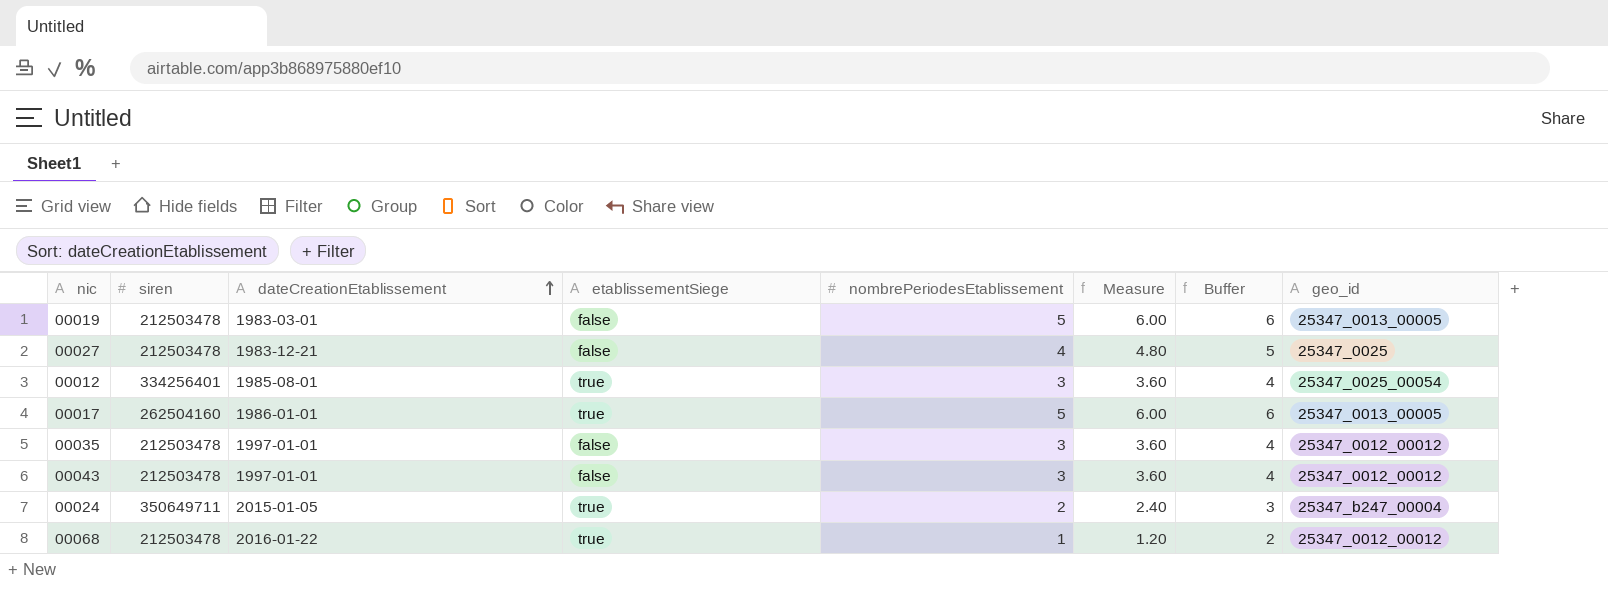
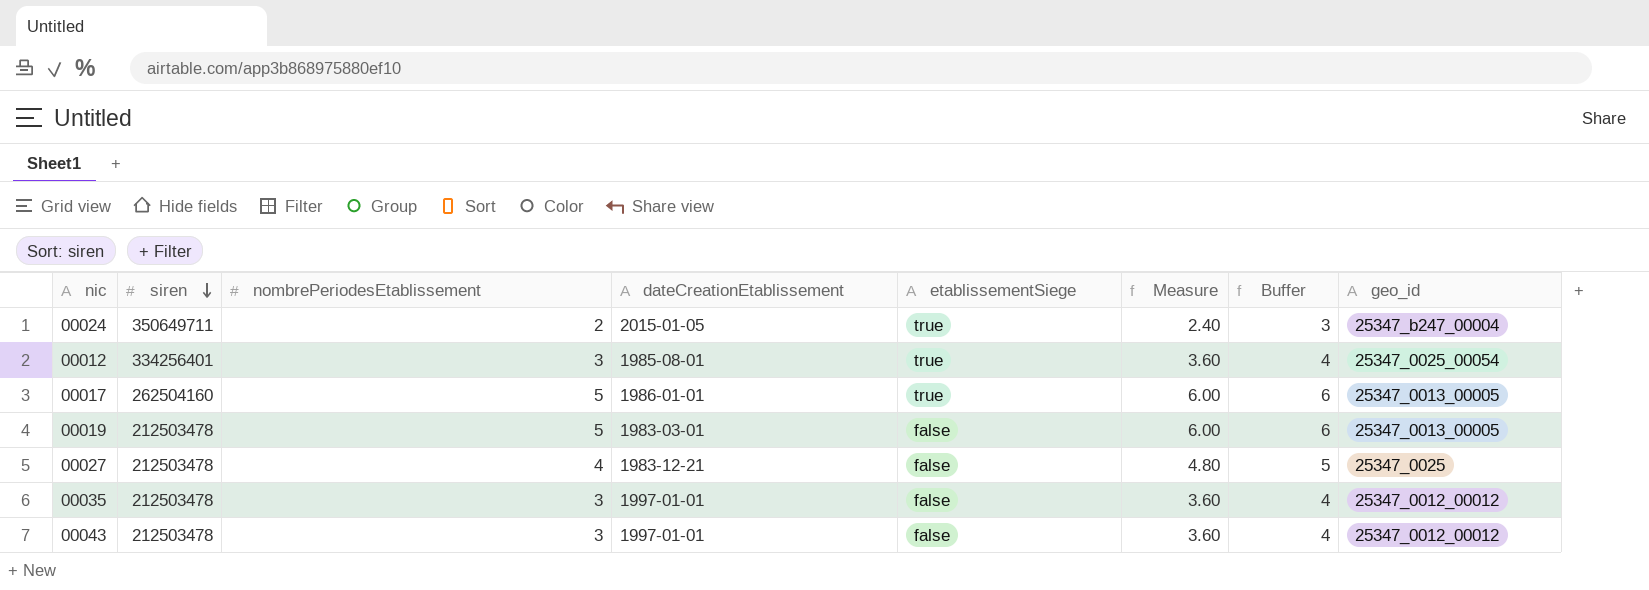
row order: dateCreationEtablissement ascending -> siren descending
column nombrePeriodesEtablissement | position: 5 -> 3
row 00068: 212503478 | 2016-01-22 | true | 1 | 1.20 | 2 | 25347_0012_00012 -> none

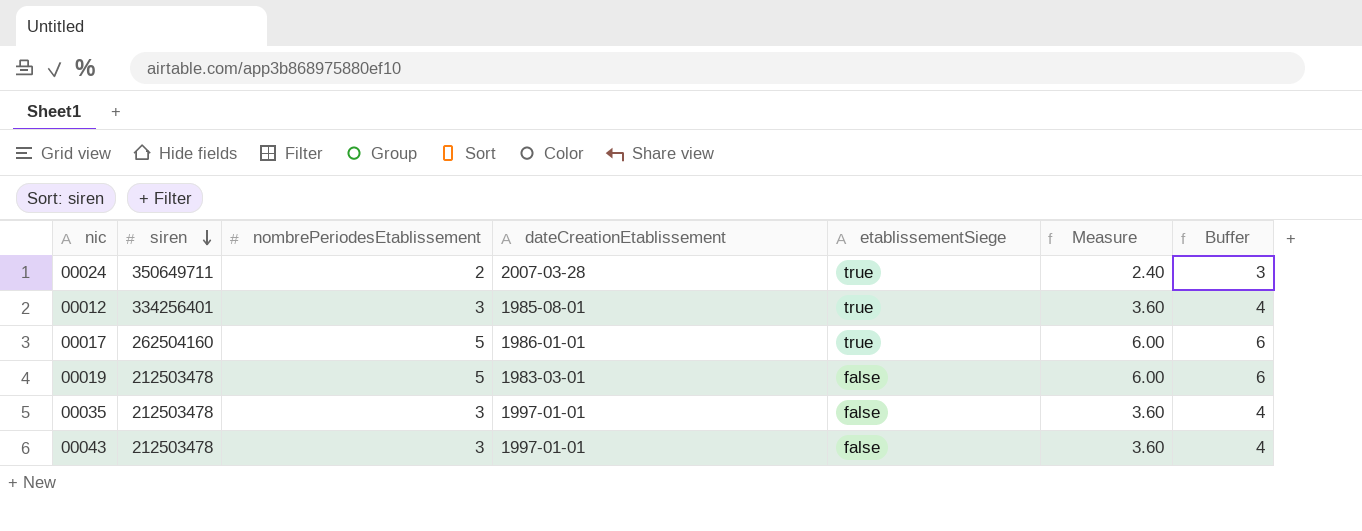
column geo_id | position: 8 -> none
row 00027: 212503478 | 4 | 1983-12-21 | false | 4.80 | 5 | 25347_0025 -> none
00024 | dateCreationEtablissement: 2015-01-05 -> 2007-03-28

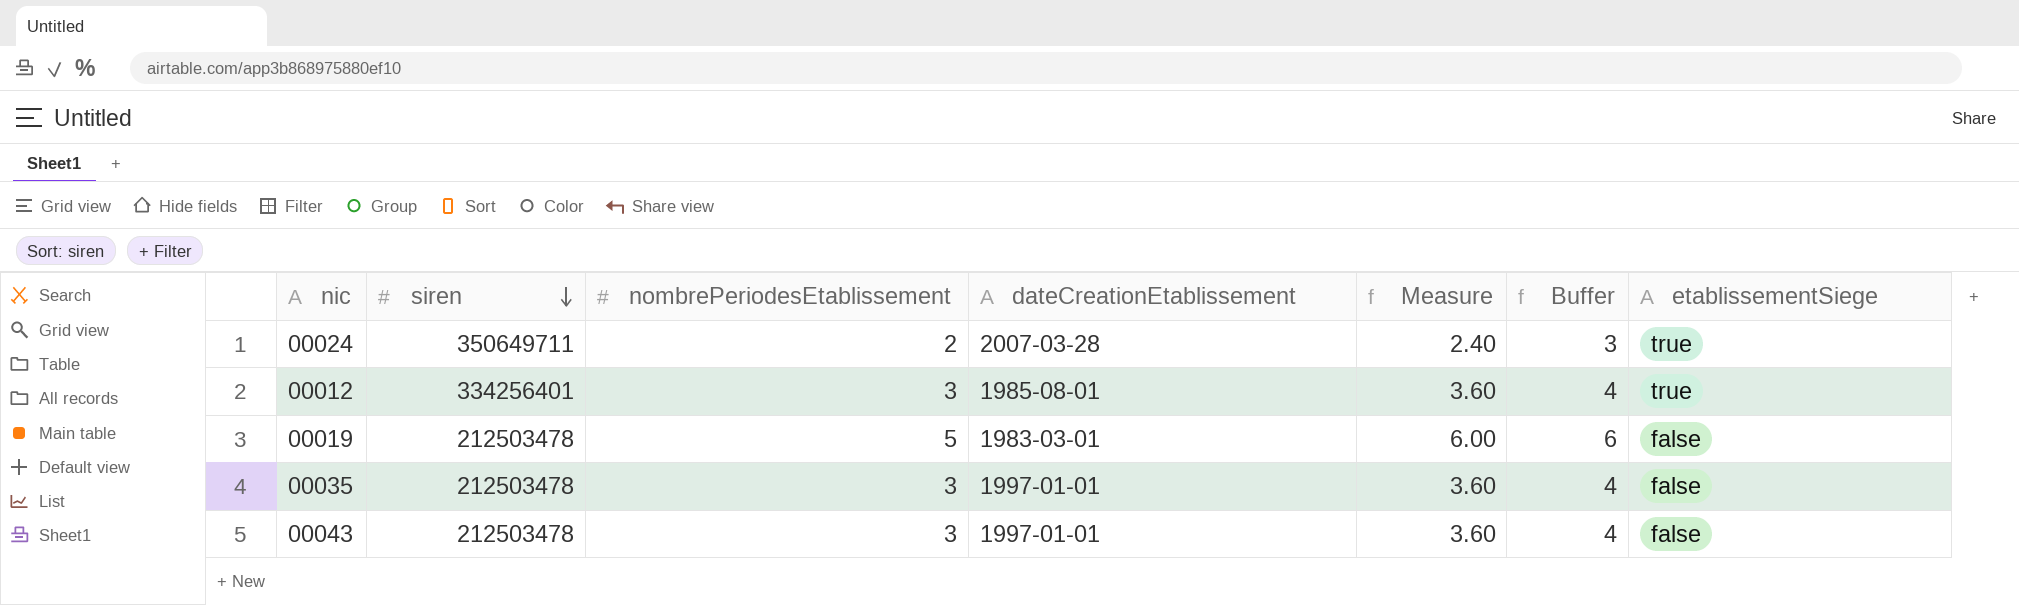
column etablissementSiege | position: 5 -> 7
row 00017: 262504160 | 5 | 1986-01-01 | true | 6.00 | 6 -> none

